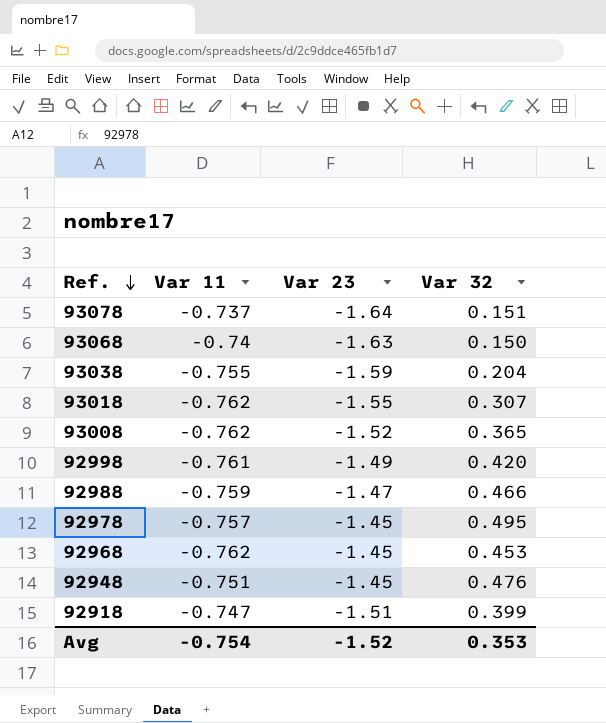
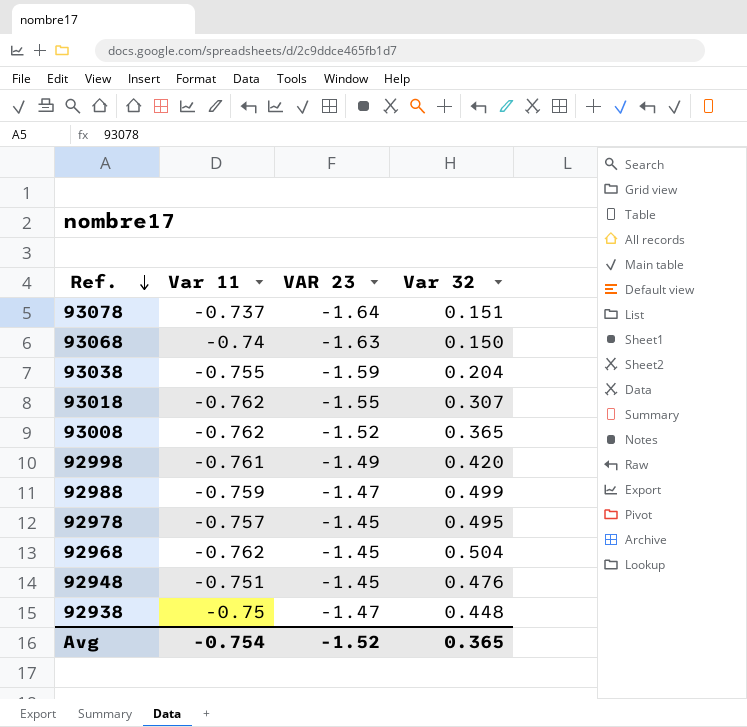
column name: Var 23 -> VAR 23
row 92918: -0.747 | -1.51 | 0.399 -> none
92988 | Var 32: 0.466 -> 0.499
92968 | Var 32: 0.453 -> 0.504
row 92938: none -> -0.75 | -1.47 | 0.448
Avg | Var 32: 0.353 -> 0.365

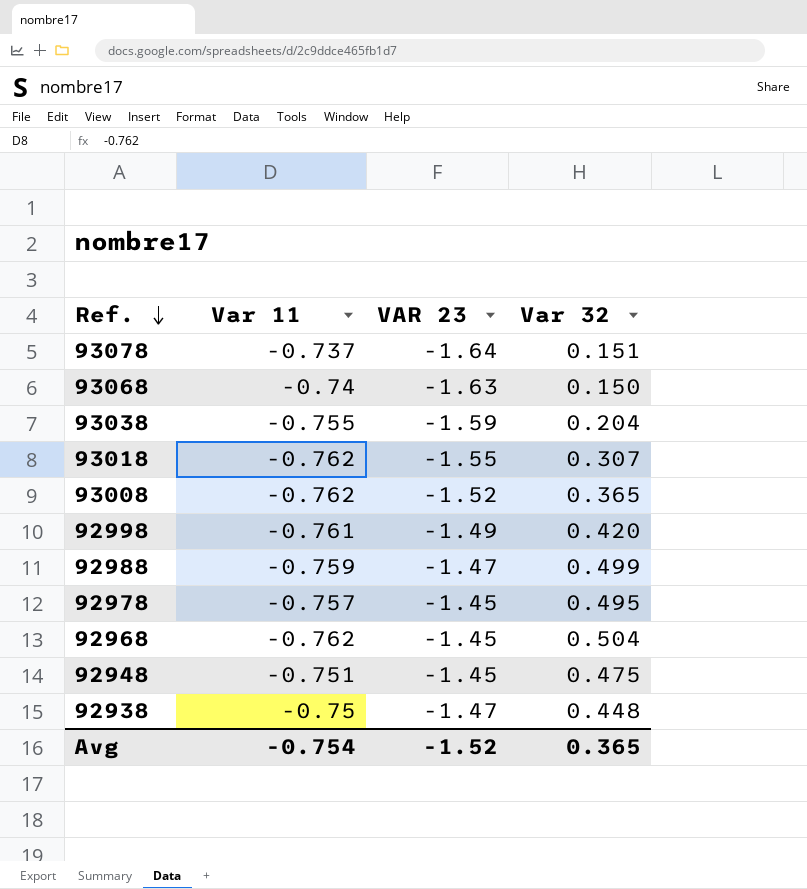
92948 | Var 32: 0.476 -> 0.475

